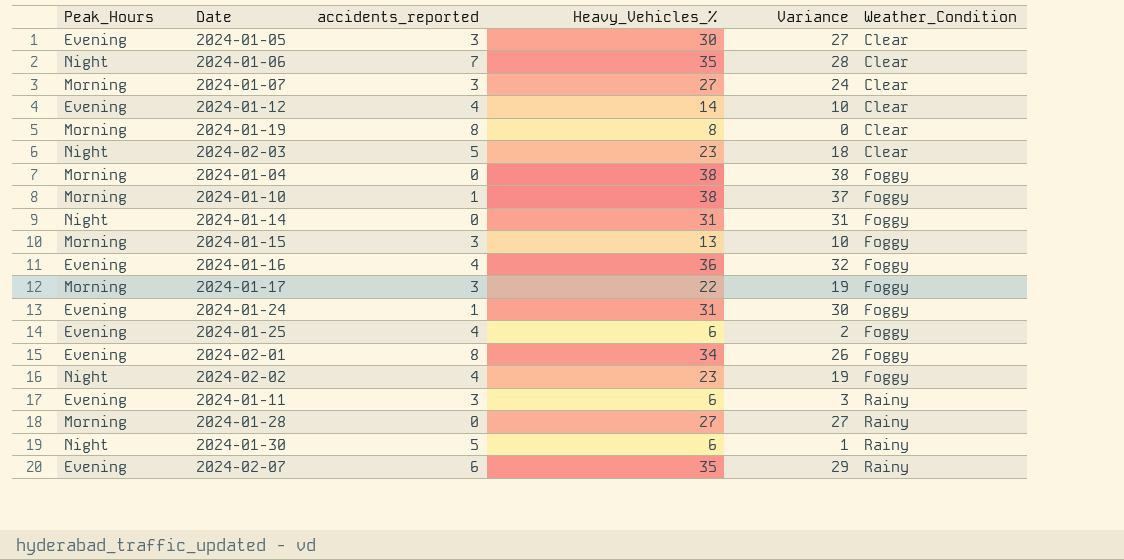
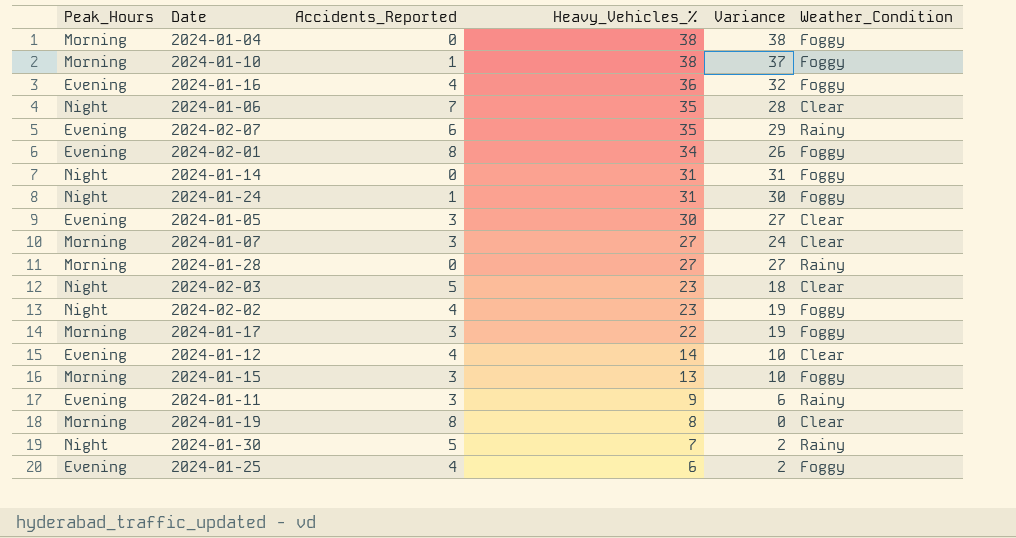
row order: Weather_Condition ascending -> Heavy_Vehicles_% descending
column name: accidents_reported -> Accidents_Reported
2024-01-24 | Peak_Hours: Evening -> Night
2024-01-11 | Heavy_Vehicles_%: 6 -> 9
2024-01-11 | Variance: 3 -> 6
2024-01-30 | Heavy_Vehicles_%: 6 -> 7
2024-01-30 | Variance: 1 -> 2

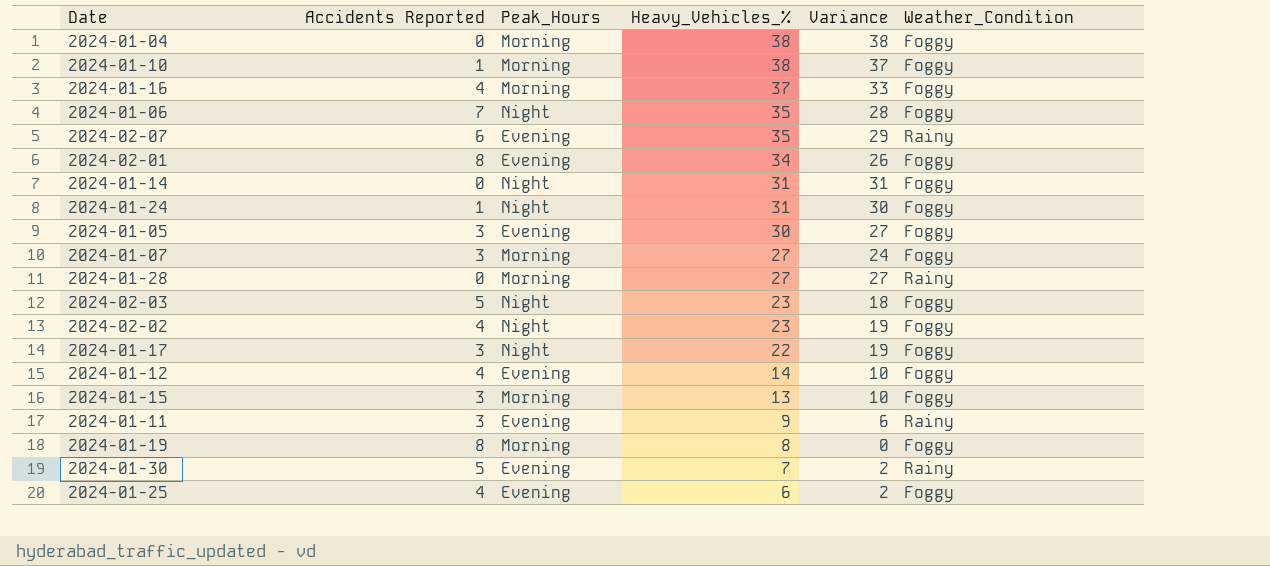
column name: Accidents_Reported -> Accidents Reported
column Peak_Hours | position: 1 -> 3
2024-01-16 | Peak_Hours: Evening -> Morning
2024-01-16 | Heavy_Vehicles_%: 36 -> 37
2024-01-16 | Variance: 32 -> 33
2024-01-06 | Weather_Condition: Clear -> Foggy
2024-01-05 | Weather_Condition: Clear -> Foggy
2024-01-07 | Weather_Condition: Clear -> Foggy
2024-02-03 | Weather_Condition: Clear -> Foggy
2024-01-17 | Peak_Hours: Morning -> Night
2024-01-12 | Weather_Condition: Clear -> Foggy
2024-01-19 | Weather_Condition: Clear -> Foggy
2024-01-30 | Peak_Hours: Night -> Evening

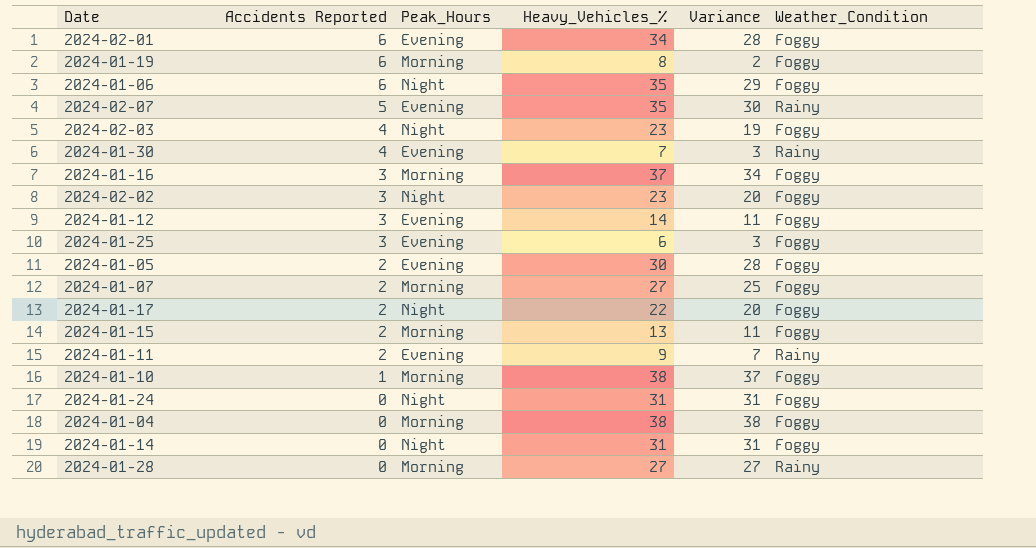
row order: Heavy_Vehicles_% descending -> Accidents Reported descending
2024-02-01 | Accidents Reported: 8 -> 6
2024-02-01 | Variance: 26 -> 28
2024-01-19 | Accidents Reported: 8 -> 6
2024-01-19 | Variance: 0 -> 2
2024-01-06 | Accidents Reported: 7 -> 6
2024-01-06 | Variance: 28 -> 29
2024-02-07 | Accidents Reported: 6 -> 5
2024-02-07 | Variance: 29 -> 30
2024-02-03 | Accidents Reported: 5 -> 4
2024-02-03 | Variance: 18 -> 19
2024-01-30 | Accidents Reported: 5 -> 4
2024-01-30 | Variance: 2 -> 3
2024-01-16 | Accidents Reported: 4 -> 3
2024-01-16 | Variance: 33 -> 34
2024-02-02 | Accidents Reported: 4 -> 3
2024-02-02 | Variance: 19 -> 20
2024-01-12 | Accidents Reported: 4 -> 3
2024-01-12 | Variance: 10 -> 11
2024-01-25 | Accidents Reported: 4 -> 3
2024-01-25 | Variance: 2 -> 3
2024-01-05 | Accidents Reported: 3 -> 2
2024-01-05 | Variance: 27 -> 28
2024-01-07 | Accidents Reported: 3 -> 2
2024-01-07 | Variance: 24 -> 25
2024-01-17 | Accidents Reported: 3 -> 2
2024-01-17 | Variance: 19 -> 20
2024-01-15 | Accidents Reported: 3 -> 2
2024-01-15 | Variance: 10 -> 11
2024-01-11 | Accidents Reported: 3 -> 2
2024-01-11 | Variance: 6 -> 7
2024-01-24 | Accidents Reported: 1 -> 0
2024-01-24 | Variance: 30 -> 31

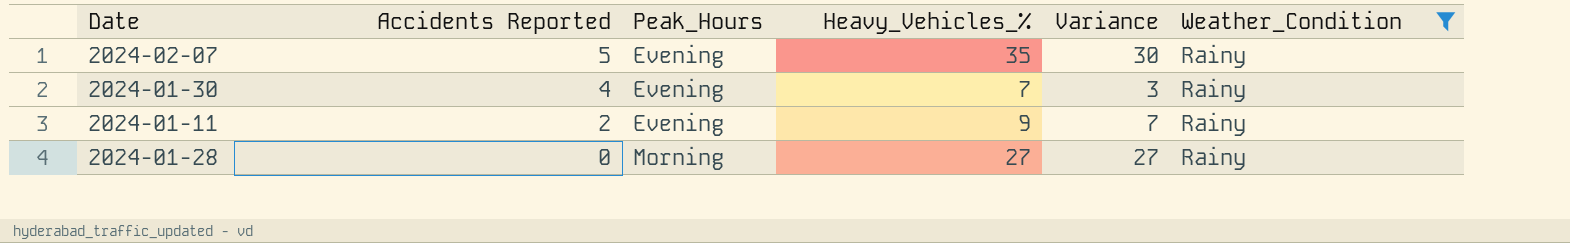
filter: none -> Weather_Condition = Rainy

